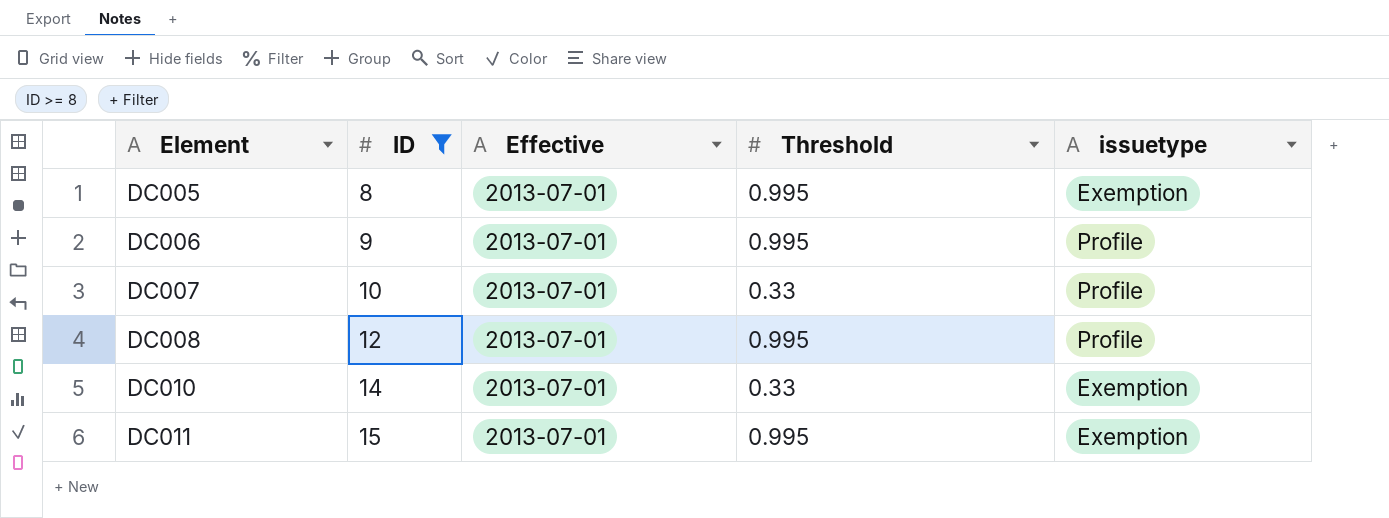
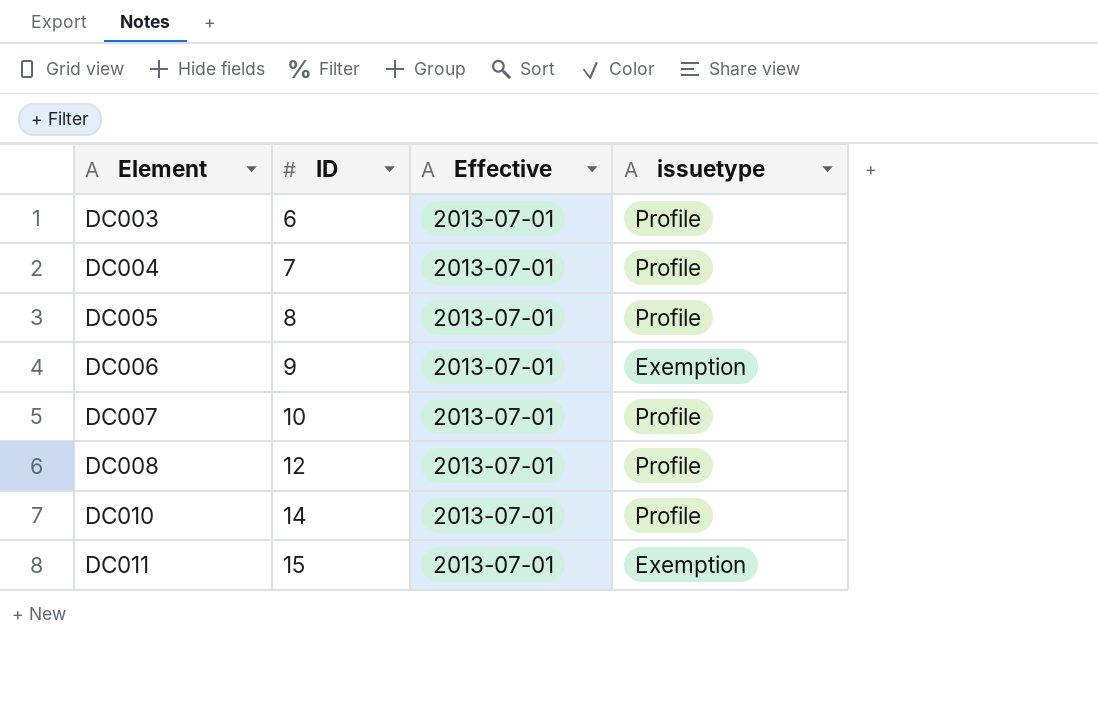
filter: ID >= 8 -> none
column Threshold | position: 4 -> none
DC005 | issuetype: Exemption -> Profile
DC006 | issuetype: Profile -> Exemption
DC010 | issuetype: Exemption -> Profile

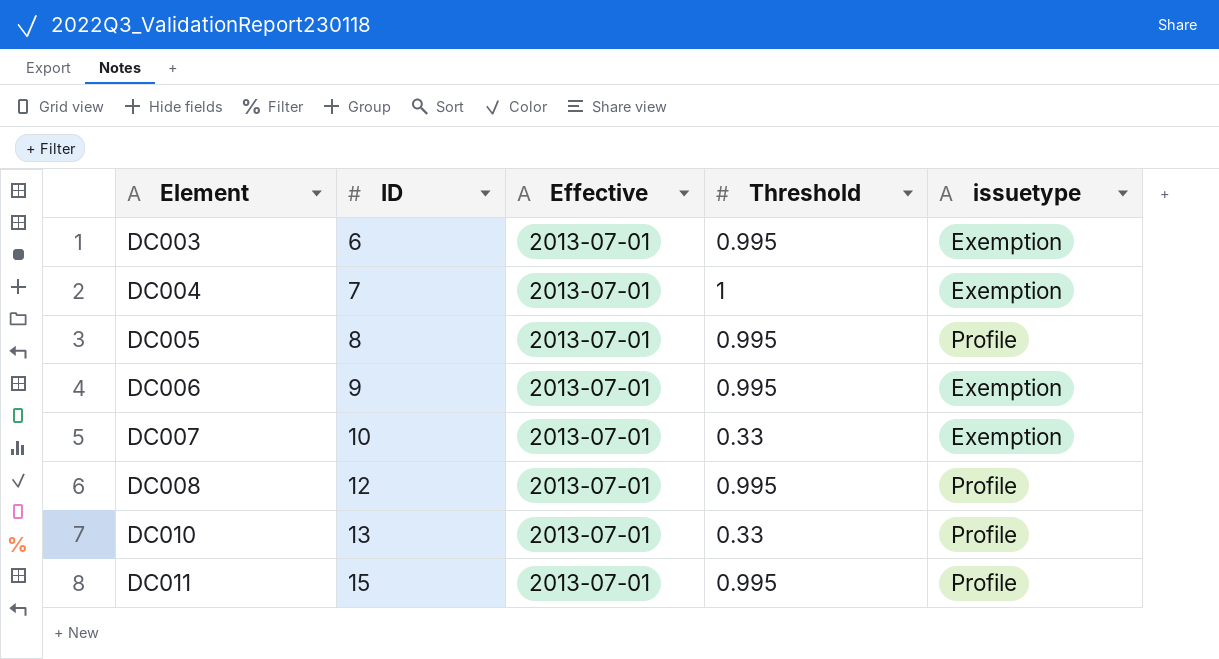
column Threshold | position: none -> 4
DC003 | issuetype: Profile -> Exemption
DC004 | issuetype: Profile -> Exemption
DC007 | issuetype: Profile -> Exemption
DC010 | ID: 14 -> 13
DC011 | issuetype: Exemption -> Profile

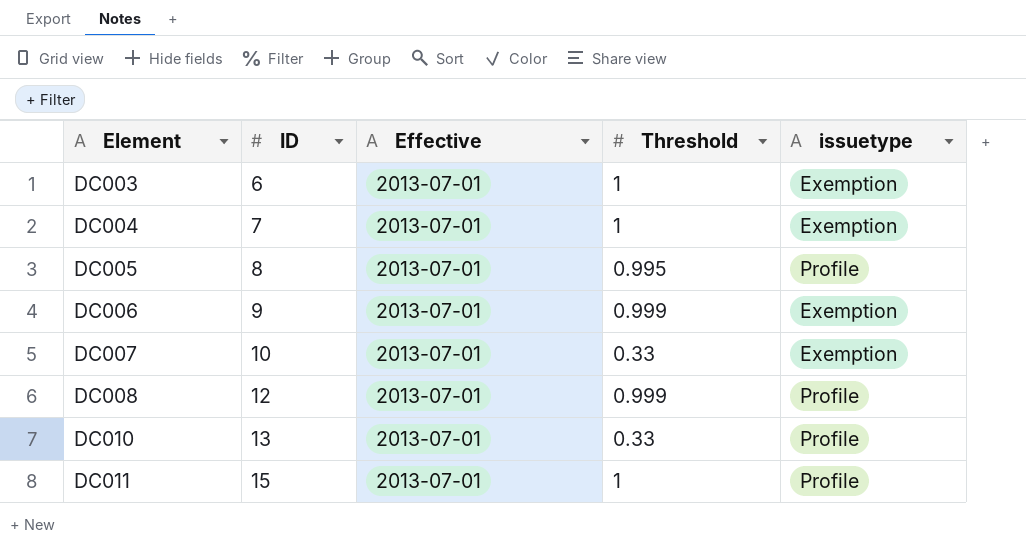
DC003 | Threshold: 0.995 -> 1
DC006 | Threshold: 0.995 -> 0.999
DC008 | Threshold: 0.995 -> 0.999
DC011 | Threshold: 0.995 -> 1

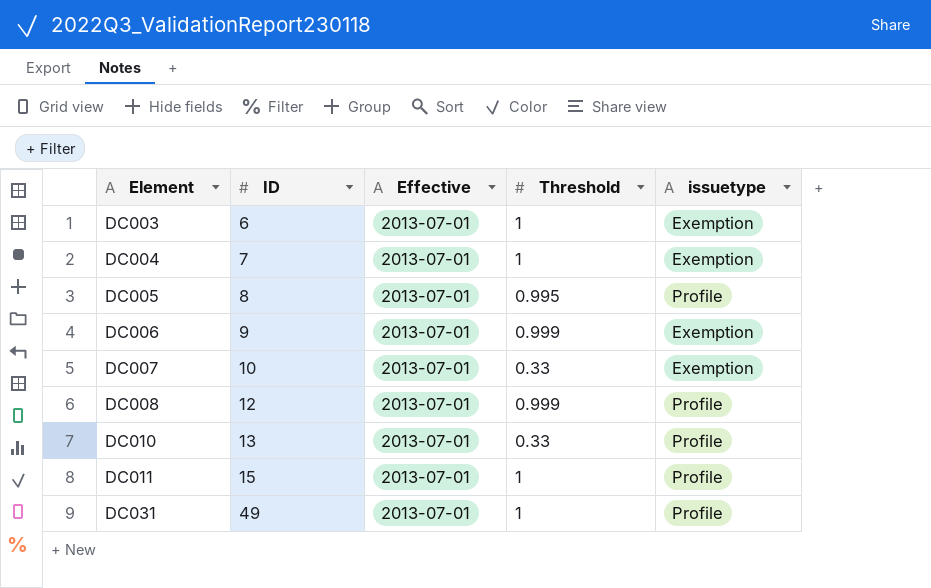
row DC031: none -> 49 | 2013-07-01 | 1 | Profile

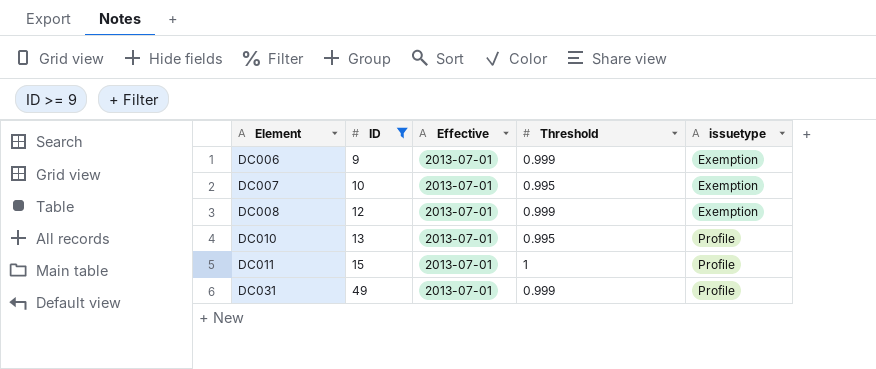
filter: none -> ID >= 9
DC007 | Threshold: 0.33 -> 0.995
DC008 | issuetype: Profile -> Exemption
DC010 | Threshold: 0.33 -> 0.995
DC031 | Threshold: 1 -> 0.999

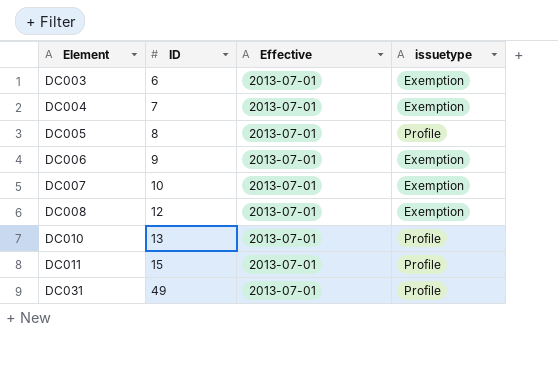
filter: ID >= 9 -> none
column Threshold | position: 4 -> none

